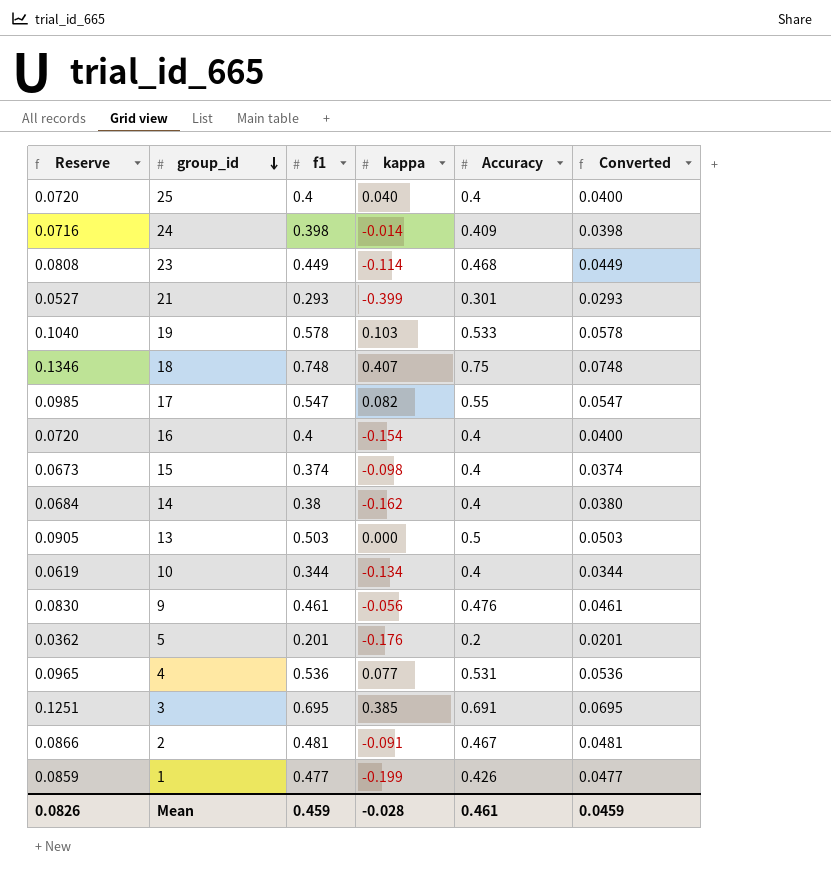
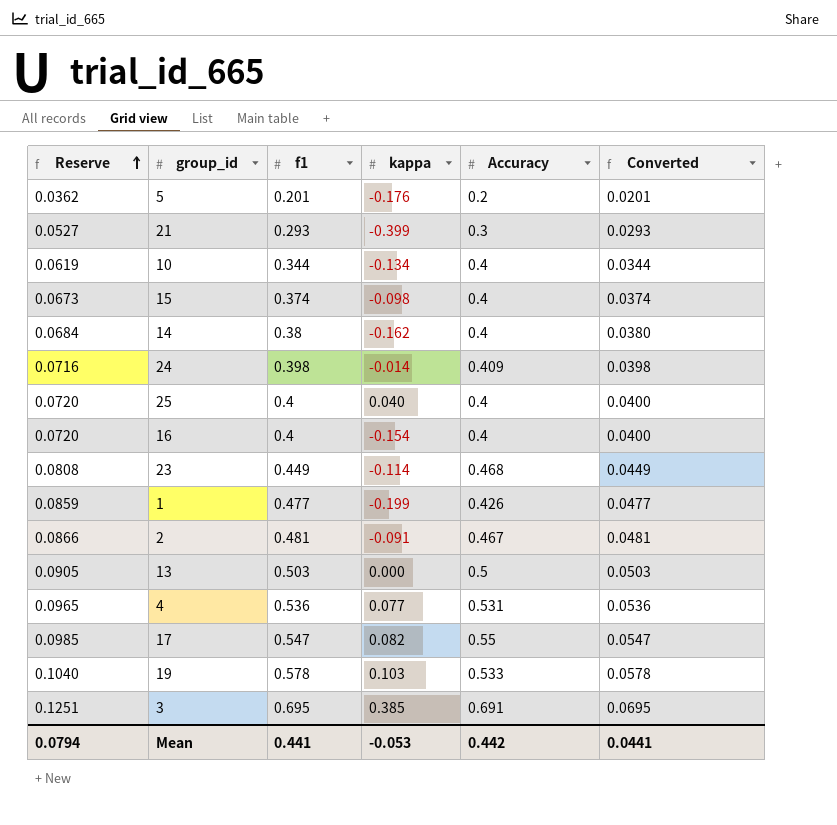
row order: group_id descending -> Reserve ascending
row 18: 0.1346 | 0.748 | 0.407 | 0.75 | 0.0748 -> none
row 9: 0.0830 | 0.461 | -0.056 | 0.476 | 0.0461 -> none
21 | Accuracy: 0.301 -> 0.3
Mean | Reserve: 0.0826 -> 0.0794
Mean | f1: 0.459 -> 0.441
Mean | kappa: -0.028 -> -0.053
Mean | Accuracy: 0.461 -> 0.442
Mean | Converted: 0.0459 -> 0.0441

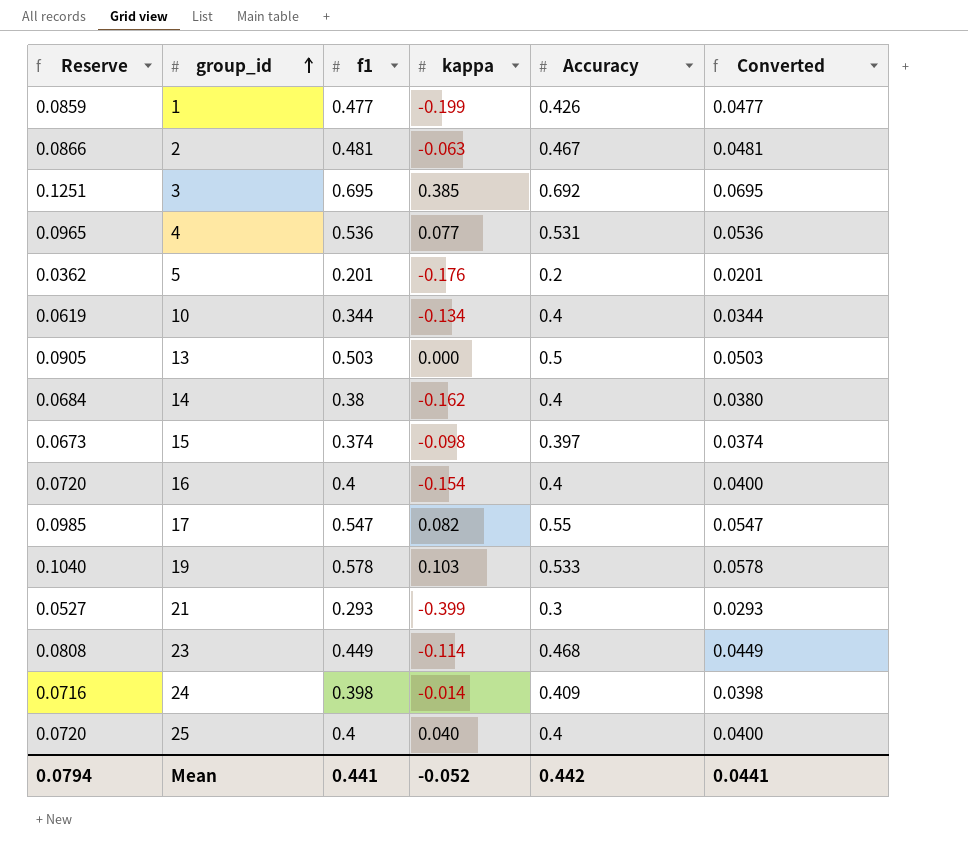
row order: Reserve ascending -> group_id ascending
2 | kappa: -0.091 -> -0.063
3 | Accuracy: 0.691 -> 0.692
15 | Accuracy: 0.4 -> 0.397
Mean | kappa: -0.053 -> -0.052

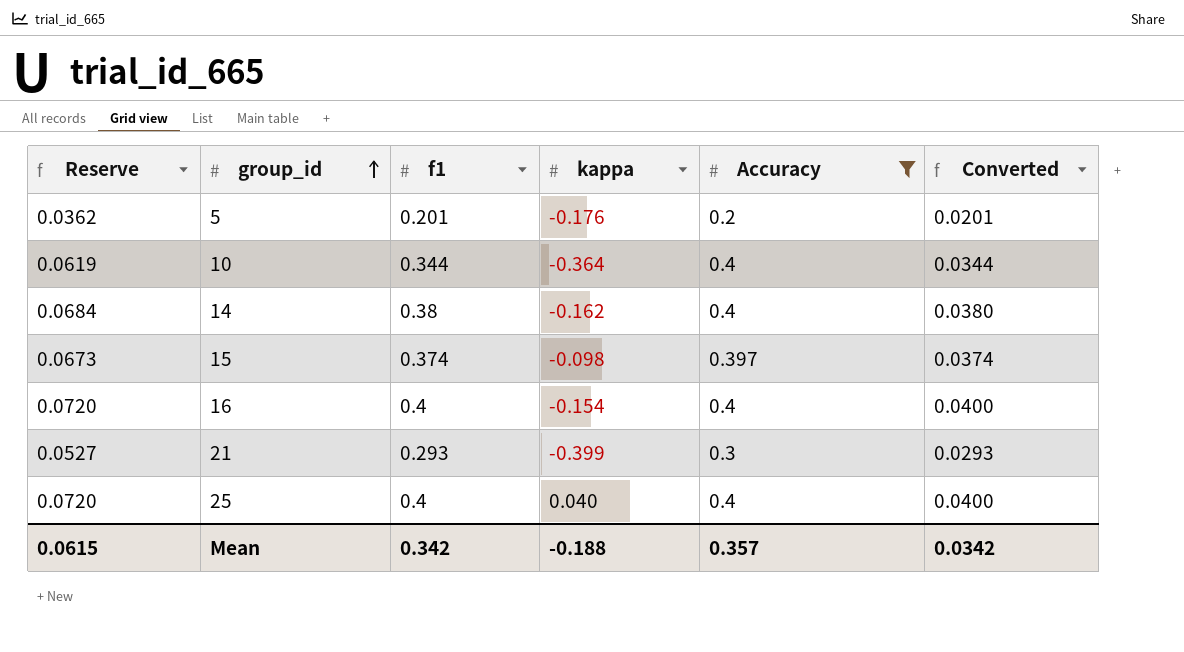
filter: none -> Accuracy <= 0.4
10 | kappa: -0.134 -> -0.364
Mean | Reserve: 0.0794 -> 0.0615
Mean | f1: 0.441 -> 0.342
Mean | kappa: -0.052 -> -0.188
Mean | Accuracy: 0.442 -> 0.357
Mean | Converted: 0.0441 -> 0.0342

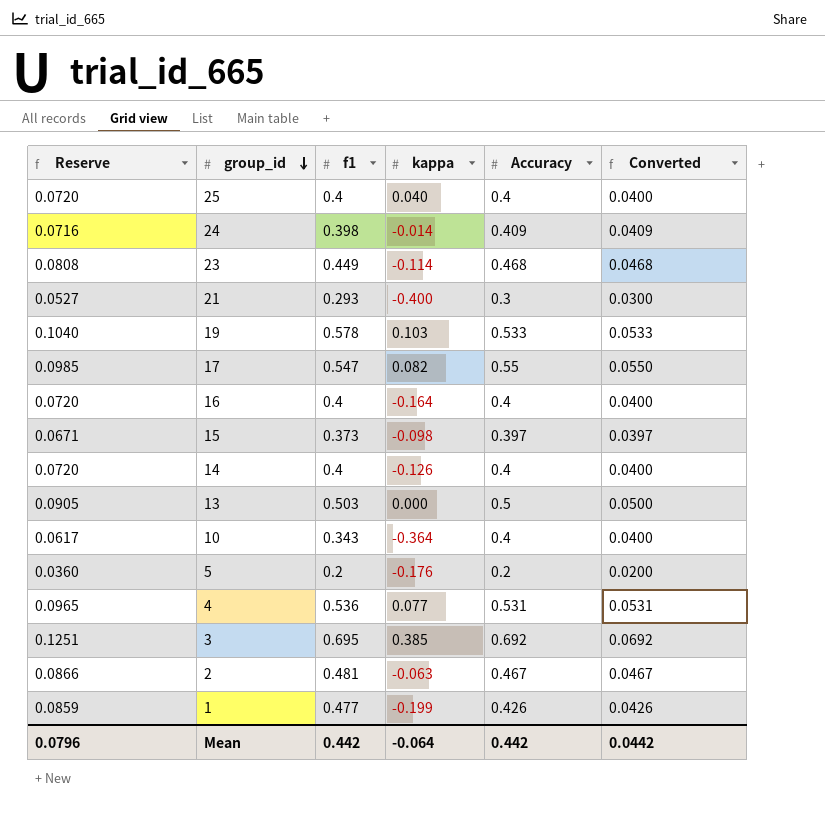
filter: Accuracy <= 0.4 -> none
row order: group_id ascending -> group_id descending
column Converted | formula: [f1] * 0.1 -> [Accuracy] * 0.1
21 | kappa: -0.399 -> -0.400
16 | kappa: -0.154 -> -0.164
15 | Reserve: 0.0673 -> 0.0671
15 | f1: 0.374 -> 0.373
14 | Reserve: 0.0684 -> 0.0720
14 | f1: 0.38 -> 0.4
14 | kappa: -0.162 -> -0.126
10 | Reserve: 0.0619 -> 0.0617
10 | f1: 0.344 -> 0.343
5 | Reserve: 0.0362 -> 0.0360
5 | f1: 0.201 -> 0.2
Mean | Reserve: 0.0615 -> 0.0796
Mean | f1: 0.342 -> 0.442
Mean | kappa: -0.188 -> -0.064
Mean | Accuracy: 0.357 -> 0.442
Mean | Converted: 0.0342 -> 0.0442

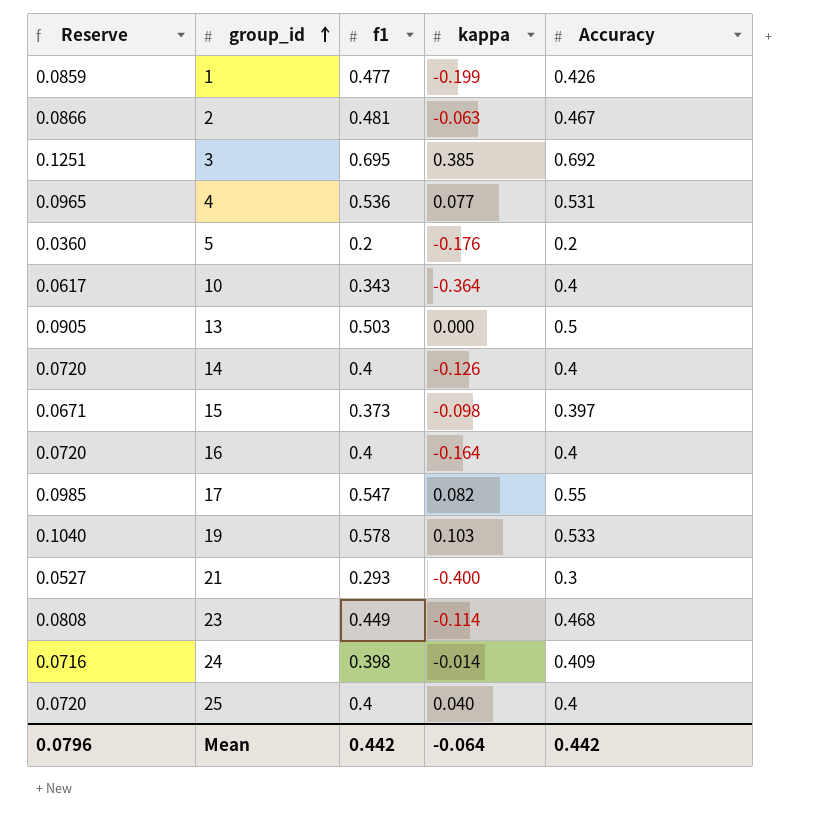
row order: group_id descending -> group_id ascending
column Converted | formula: [Accuracy] * 0.1 -> none

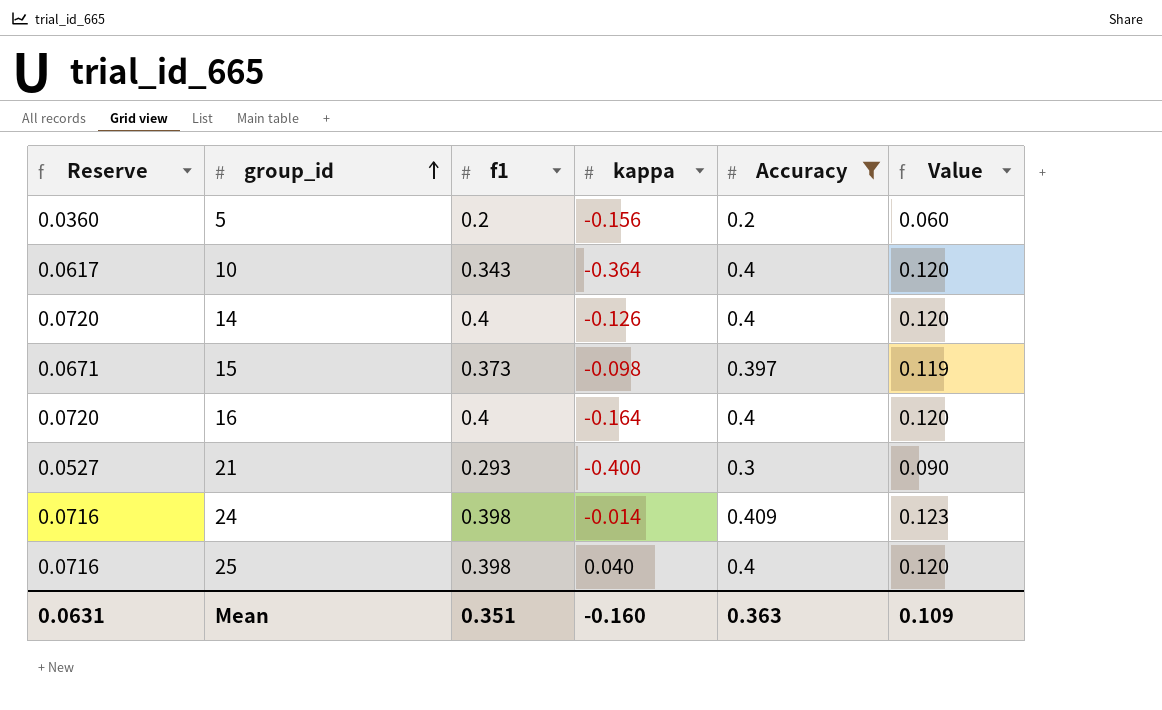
filter: none -> Accuracy <= 0.409
column Value | formula: none -> [Accuracy] * 0.3
5 | kappa: -0.176 -> -0.156
25 | Reserve: 0.0720 -> 0.0716
25 | f1: 0.4 -> 0.398
Mean | Reserve: 0.0796 -> 0.0631
Mean | f1: 0.442 -> 0.351
Mean | kappa: -0.064 -> -0.160
Mean | Accuracy: 0.442 -> 0.363

